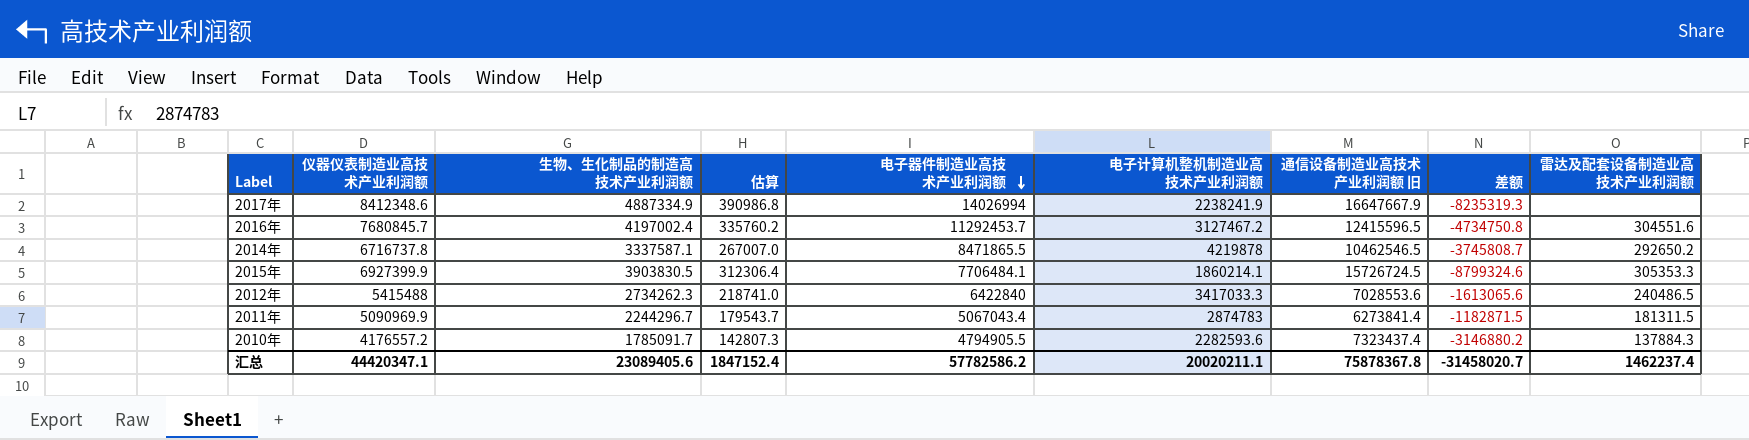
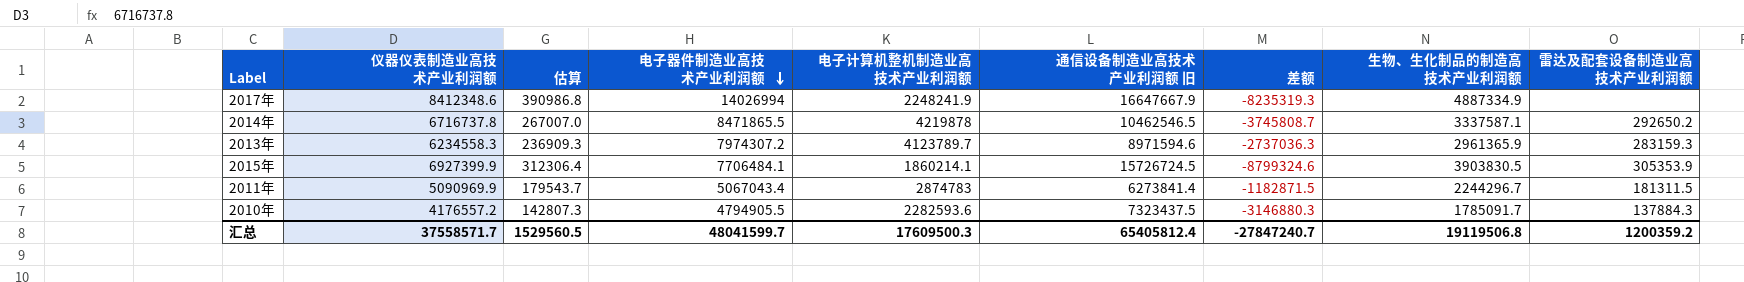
column 生物、生化制品的制造高技术产业利润额 | position: 3 -> 8
row 2016年: 7680845.7 | 4197002.4 | 335760.2 | 11292453.7 | 3127467.2 | 12415596.5 | -4734750.8 | 304551.6 -> none
row 2012年: 5415488 | 2734262.3 | 218741.0 | 6422840 | 3417033.3 | 7028553.6 | -1613065.6 | 240486.5 -> none
2017年 | 电子计算机整机制造业高技术产业利润额: 2238241.9 -> 2248241.9
row 2013年: none -> 6234558.3 | 236909.3 | 7974307.2 | 4123789.7 | 8971594.6 | -2737036.3 | 2961365.9 | 283159.3
2015年 | 雷达及配套设备制造业高技术产业利润额: 305353.3 -> 305353.9
2010年 | 通信设备制造业高技术产业利润额 旧: 7323437.4 -> 7323437.5
2010年 | 差额: -3146880.2 -> -3146880.3
汇总 | 仪器仪表制造业高技术产业利润额: 44420347.1 -> 37558571.7
汇总 | 估算: 1847152.4 -> 1529560.5
汇总 | 电子器件制造业高技术产业利润额: 57782586.2 -> 48041599.7
汇总 | 电子计算机整机制造业高技术产业利润额: 20020211.1 -> 17609500.3
汇总 | 通信设备制造业高技术产业利润额 旧: 75878367.8 -> 65405812.4
汇总 | 差额: -31458020.7 -> -27847240.7
汇总 | 生物、生化制品的制造高技术产业利润额: 23089405.6 -> 19119506.8
汇总 | 雷达及配套设备制造业高技术产业利润额: 1462237.4 -> 1200359.2

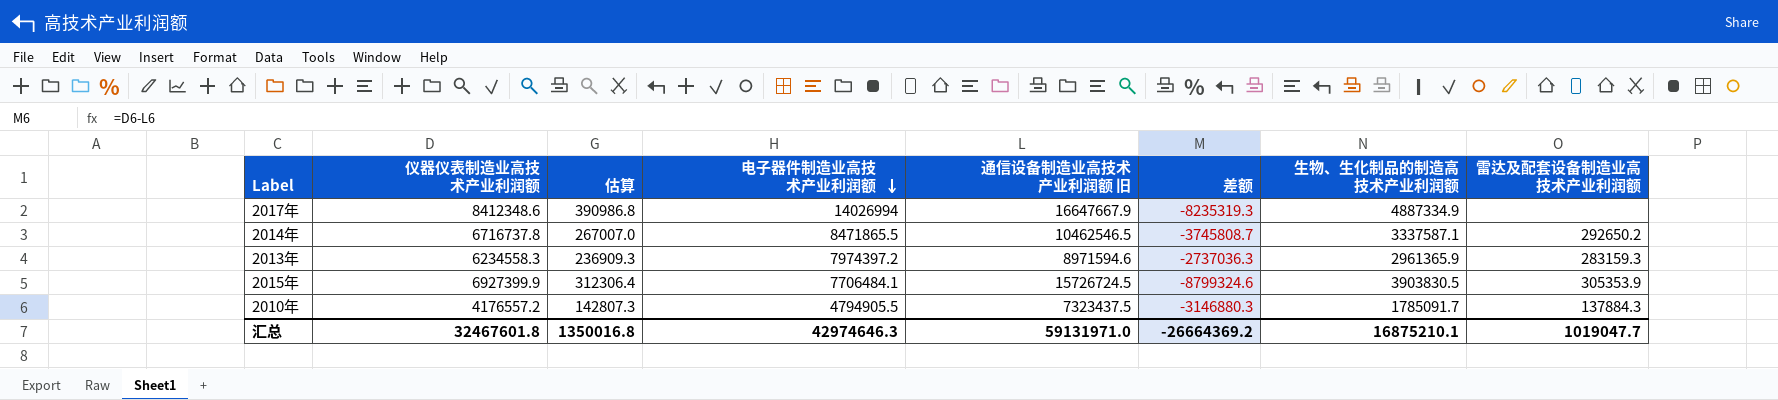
column 电子计算机整机制造业高技术产业利润额 | position: 5 -> none
row 2011年: 5090969.9 | 179543.7 | 5067043.4 | 2874783 | 6273841.4 | -1182871.5 | 2244296.7 | 181311.5 -> none
2013年 | 电子器件制造业高技术产业利润额: 7974307.2 -> 7974397.2
汇总 | 仪器仪表制造业高技术产业利润额: 37558571.7 -> 32467601.8
汇总 | 估算: 1529560.5 -> 1350016.8
汇总 | 电子器件制造业高技术产业利润额: 48041599.7 -> 42974646.3
汇总 | 通信设备制造业高技术产业利润额 旧: 65405812.4 -> 59131971.0
汇总 | 差额: -27847240.7 -> -26664369.2
汇总 | 生物、生化制品的制造高技术产业利润额: 19119506.8 -> 16875210.1
汇总 | 雷达及配套设备制造业高技术产业利润额: 1200359.2 -> 1019047.7

